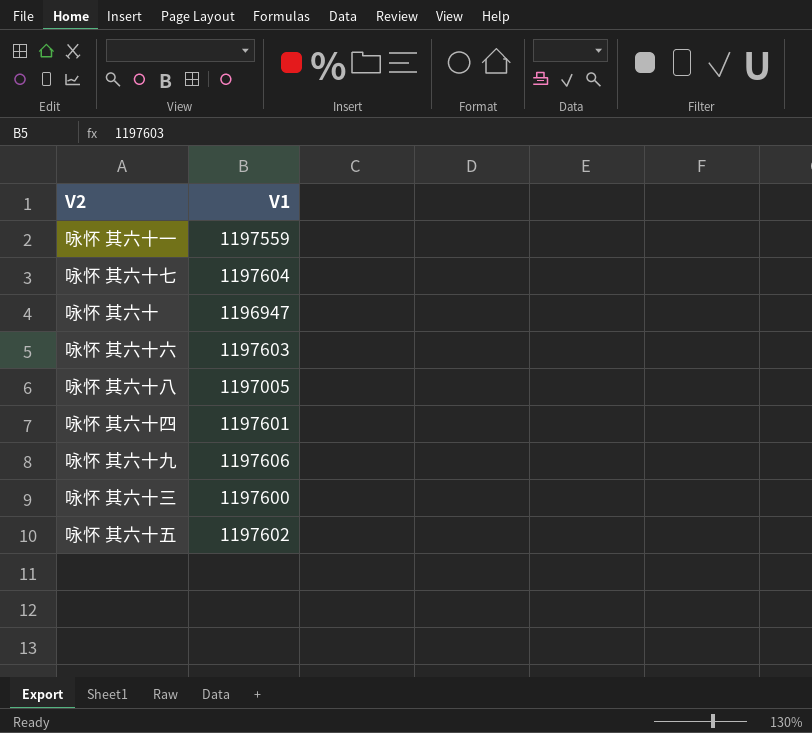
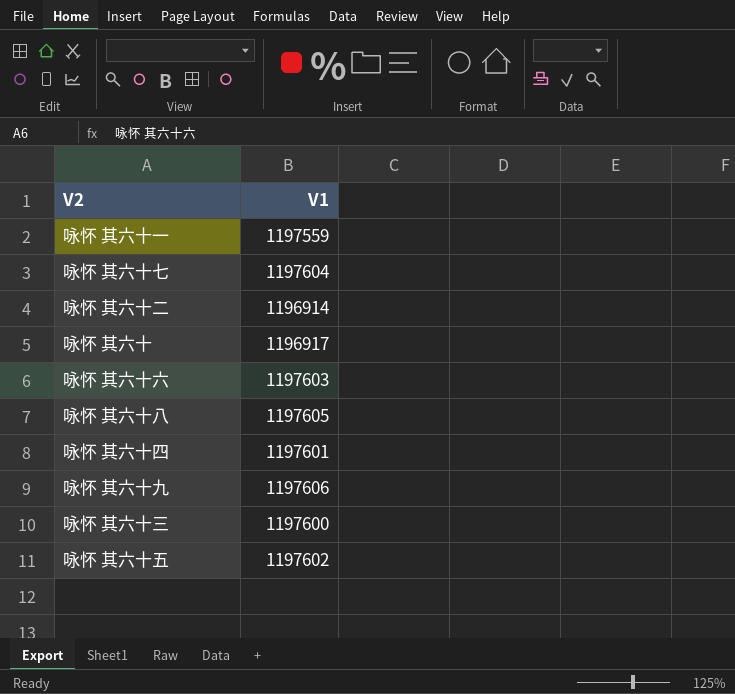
row 咏怀 其六十二: none -> 1196914
咏怀 其六十 | V1: 1196947 -> 1196917
咏怀 其六十八 | V1: 1197005 -> 1197605

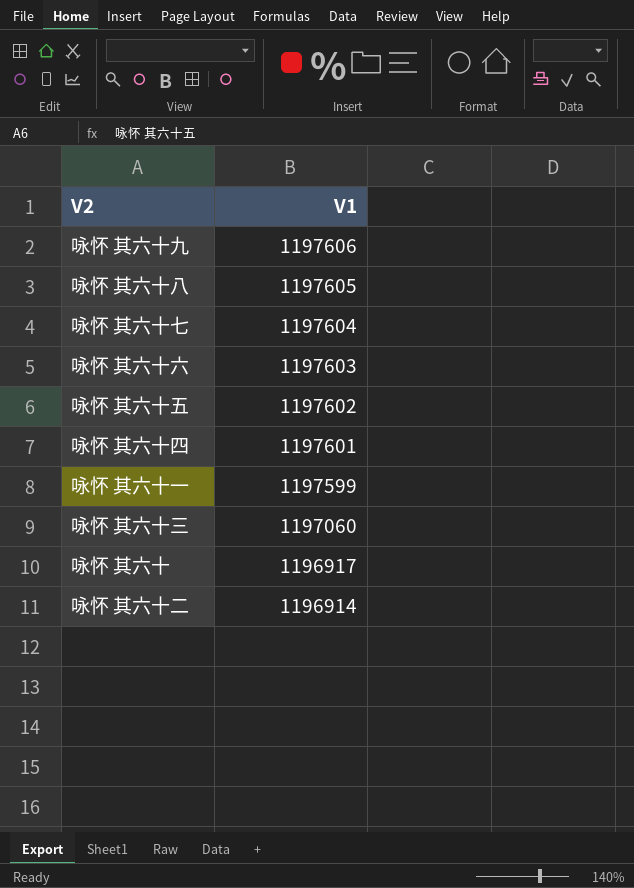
row order: none -> V1 descending
咏怀 其六十一 | V1: 1197559 -> 1197599
咏怀 其六十三 | V1: 1197600 -> 1197060

